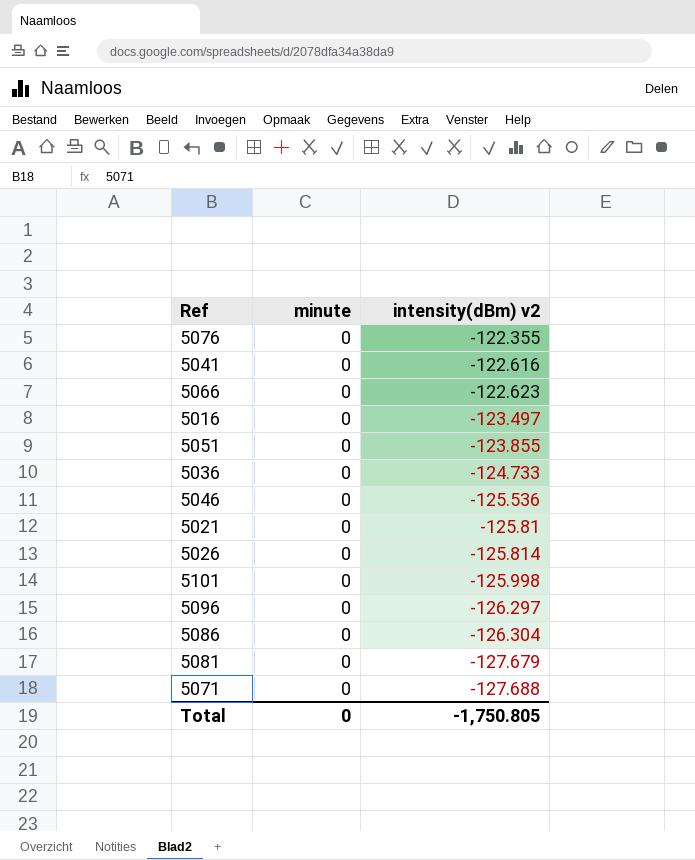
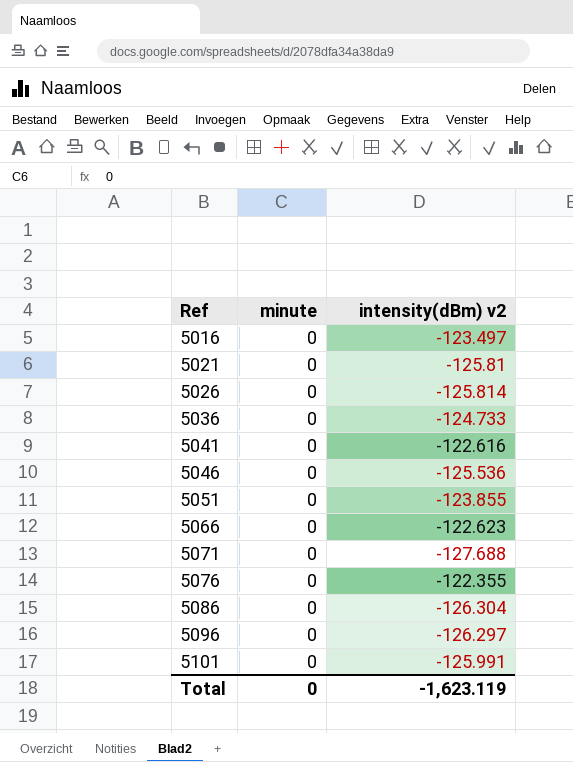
row order: intensity(dBm) v2 descending -> Ref ascending
row 5081: 0 | -127.679 -> none
5101 | intensity(dBm) v2: -125.998 -> -125.991
Total | intensity(dBm) v2: -1,750.805 -> -1,623.119

